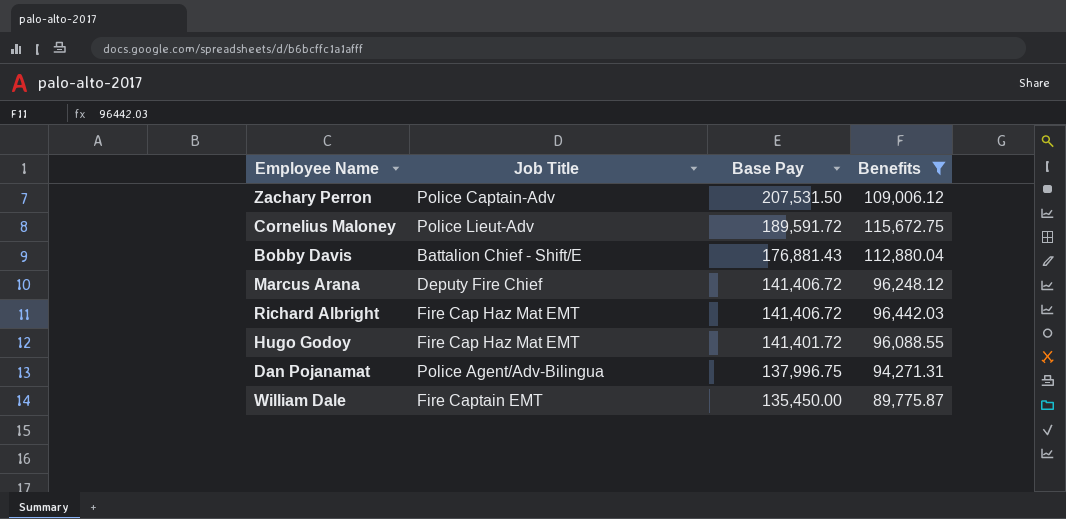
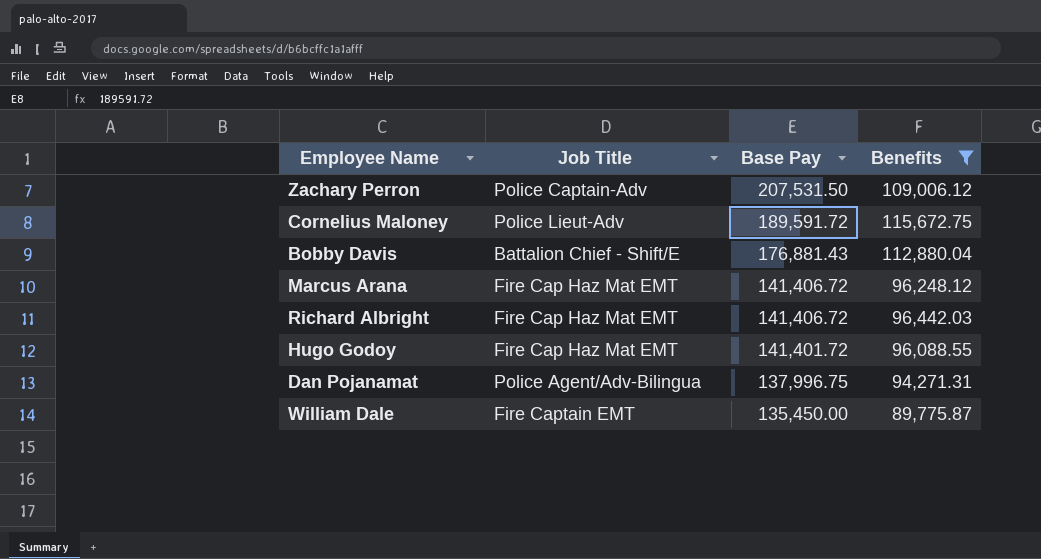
Marcus Arana | Job Title: Deputy Fire Chief -> Fire Cap Haz Mat EMT

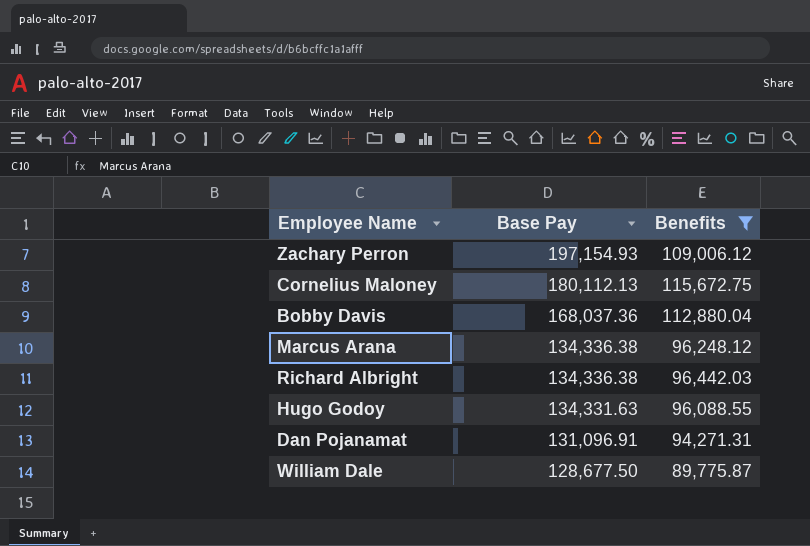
column Job Title | position: 2 -> none
Zachary Perron | Base Pay: 207,531.50 -> 197,154.93
Cornelius Maloney | Base Pay: 189,591.72 -> 180,112.13
Bobby Davis | Base Pay: 176,881.43 -> 168,037.36
Marcus Arana | Base Pay: 141,406.72 -> 134,336.38
Richard Albright | Base Pay: 141,406.72 -> 134,336.38
Hugo Godoy | Base Pay: 141,401.72 -> 134,331.63
Dan Pojanamat | Base Pay: 137,996.75 -> 131,096.91
William Dale | Base Pay: 135,450.00 -> 128,677.50

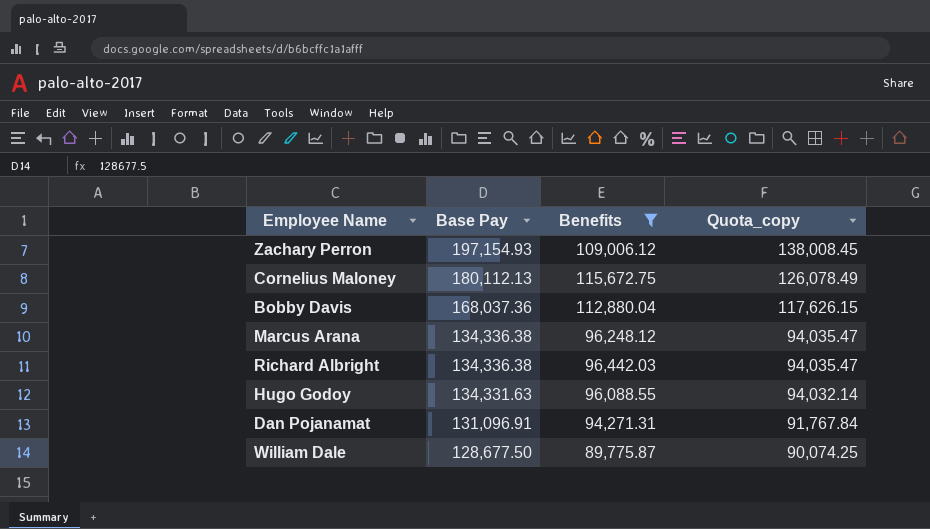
column Quota_copy | formula: none -> [Base Pay] * 0.7

